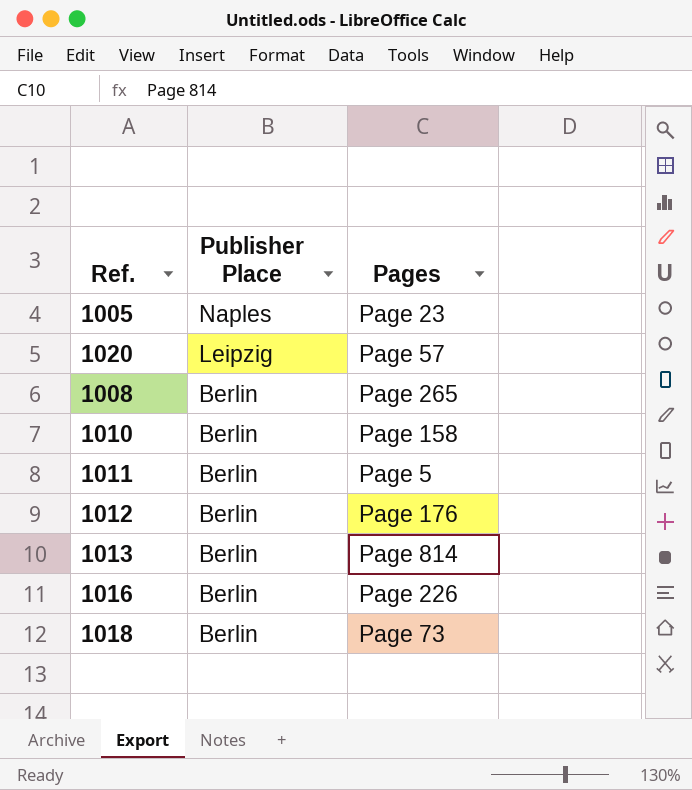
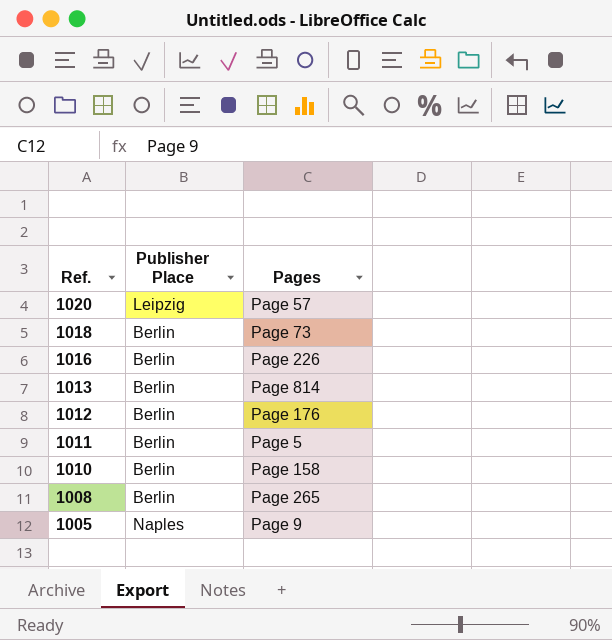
row order: Publisher Place descending -> Ref. descending
1005 | Pages: Page 23 -> Page 9

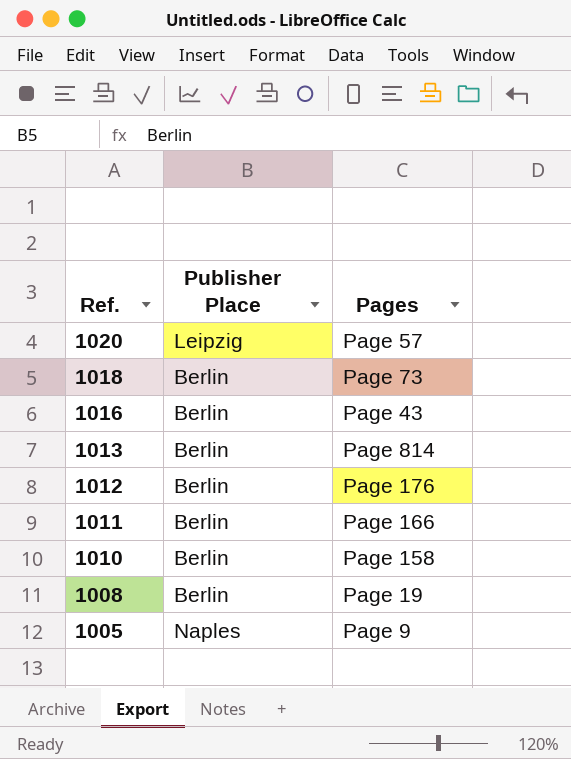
1016 | Pages: Page 226 -> Page 43
1011 | Pages: Page 5 -> Page 166
1008 | Pages: Page 265 -> Page 19

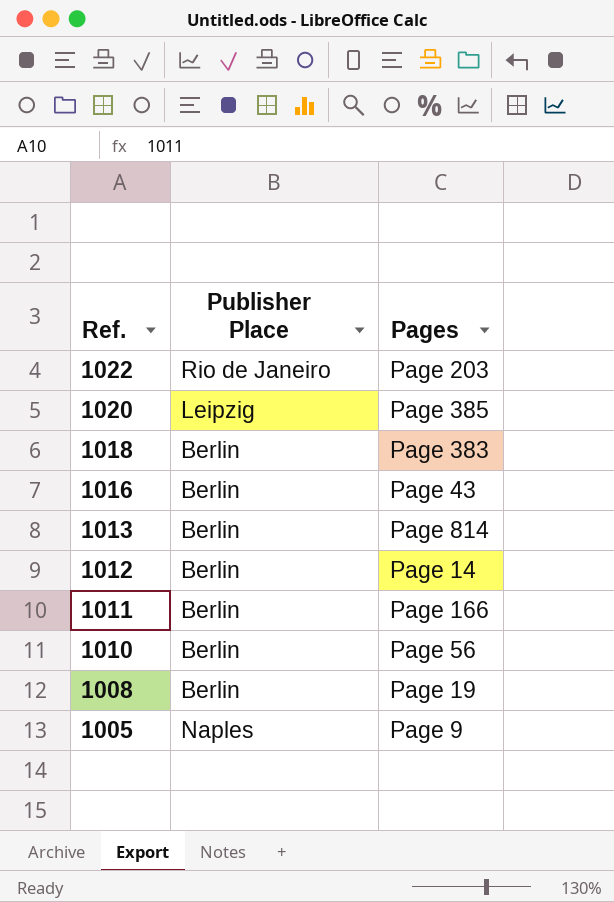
row 1022: none -> Rio de Janeiro | Page 203
1020 | Pages: Page 57 -> Page 385
1018 | Pages: Page 73 -> Page 383
1012 | Pages: Page 176 -> Page 14
1010 | Pages: Page 158 -> Page 56

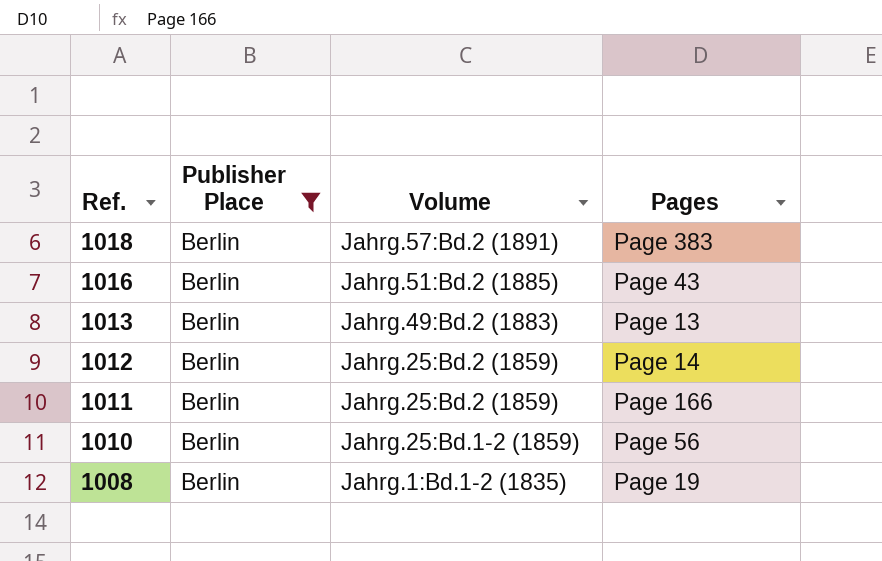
filter: none -> Publisher Place = Berlin
column Volume | position: none -> 3
1013 | Pages: Page 814 -> Page 13

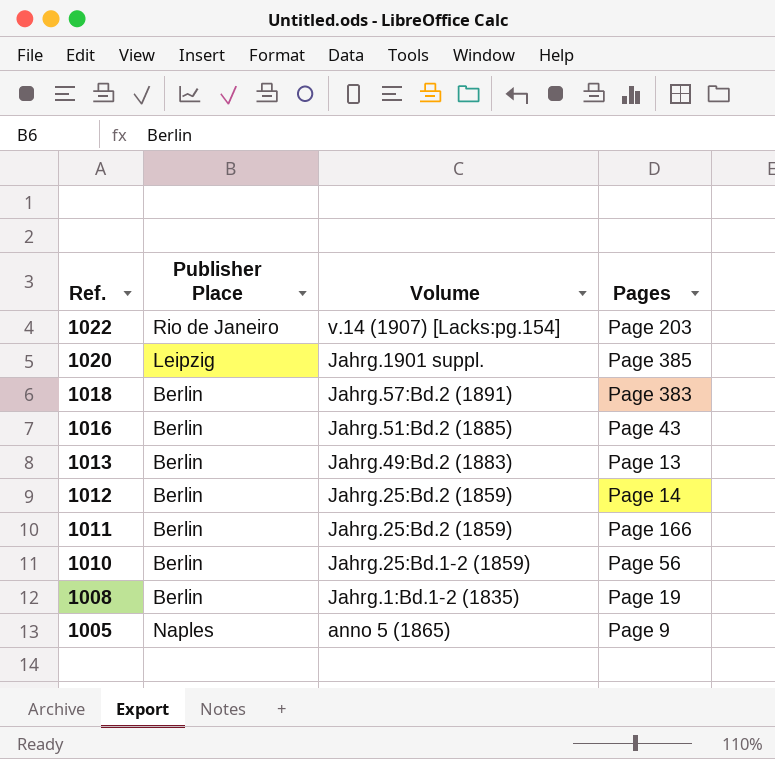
filter: Publisher Place = Berlin -> none

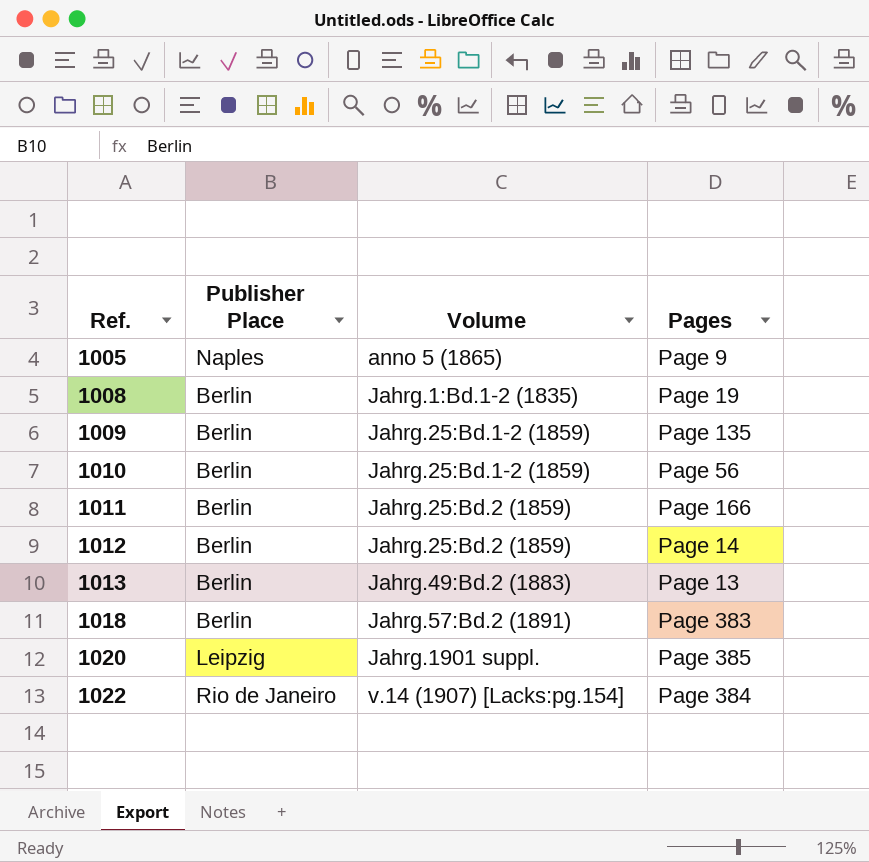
row order: Ref. descending -> Ref. ascending
row 1016: Berlin | Jahrg.51:Bd.2 (1885) | Page 43 -> none
row 1009: none -> Berlin | Jahrg.25:Bd.1-2 (1859) | Page 135
1022 | Pages: Page 203 -> Page 384

